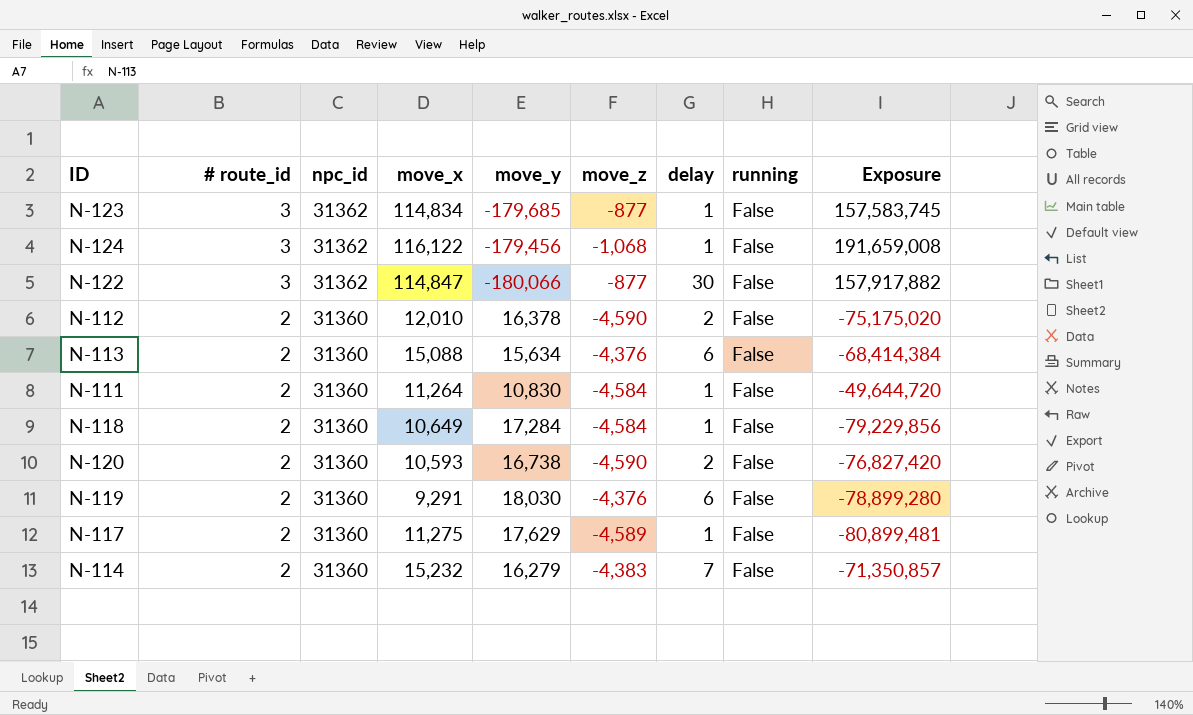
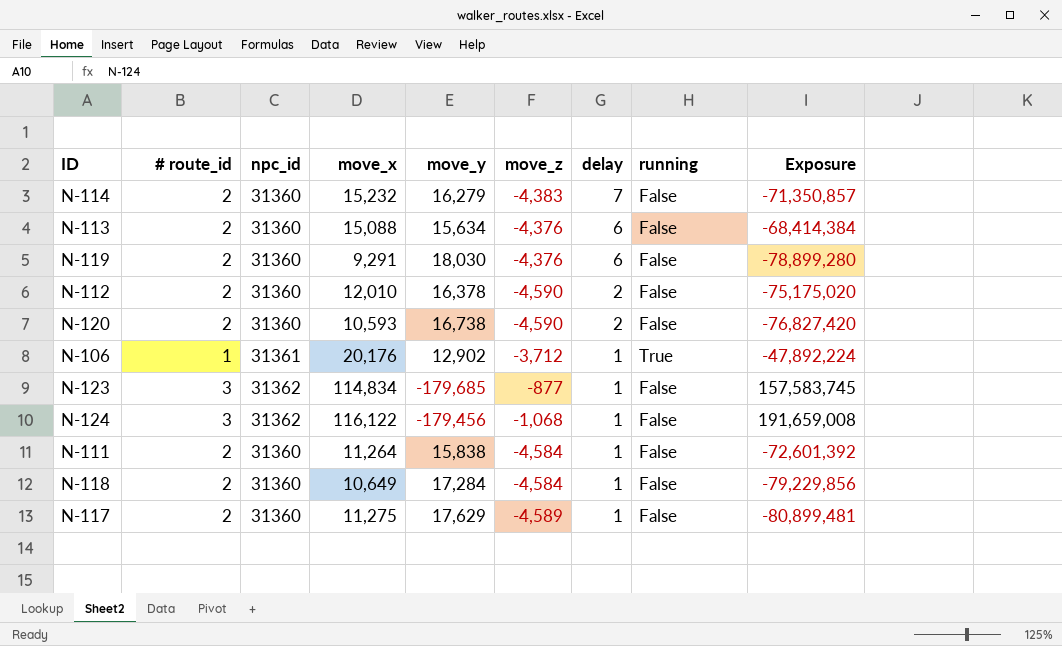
row order: # route_id descending -> delay descending
row N-122: 3 | 31362 | 114,847 | -180,066 | -877 | 30 | False | 157,917,882 -> none
row N-106: none -> 1 | 31361 | 20,176 | 12,902 | -3,712 | 1 | True | -47,892,224
N-111 | move_y: 10,830 -> 15,838
N-111 | Exposure: -49,644,720 -> -72,601,392

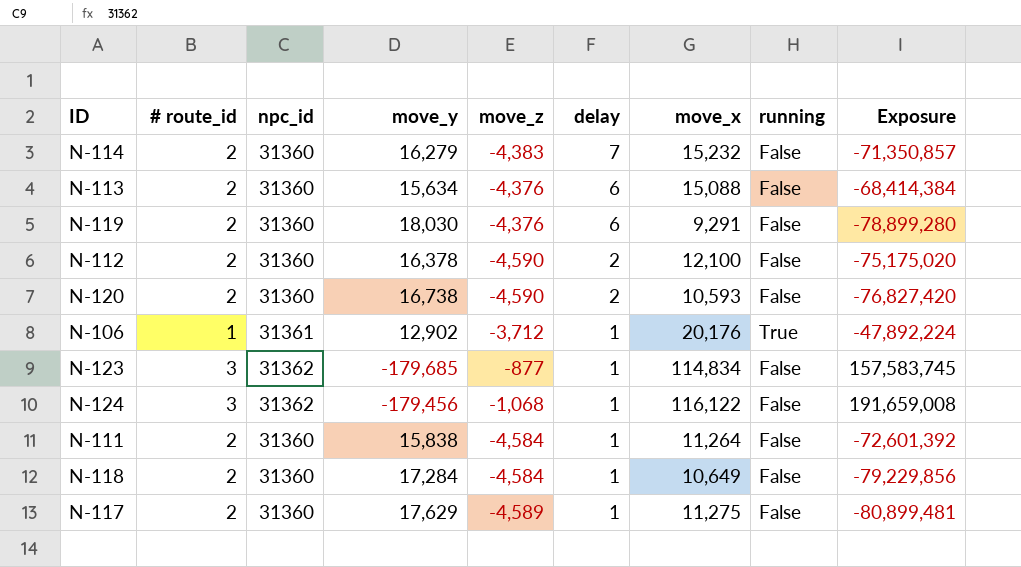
column move_x | position: 4 -> 7
N-112 | move_x: 12,010 -> 12,100

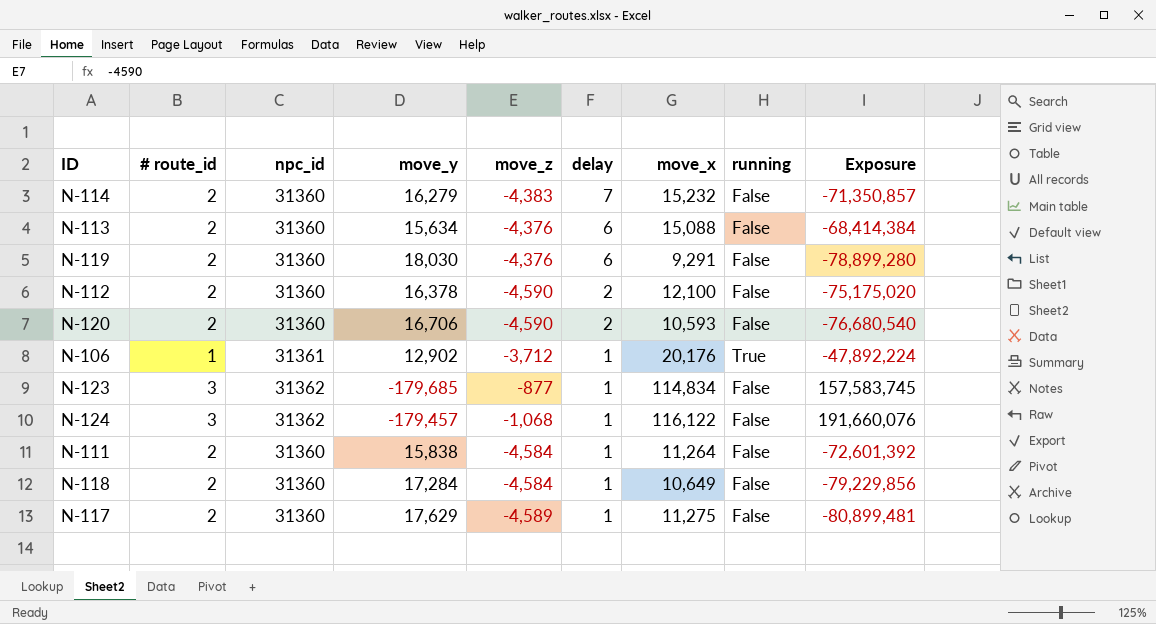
N-120 | move_y: 16,738 -> 16,706
N-120 | Exposure: -76,827,420 -> -76,680,540
N-124 | move_y: -179,456 -> -179,457
N-124 | Exposure: 191,659,008 -> 191,660,076

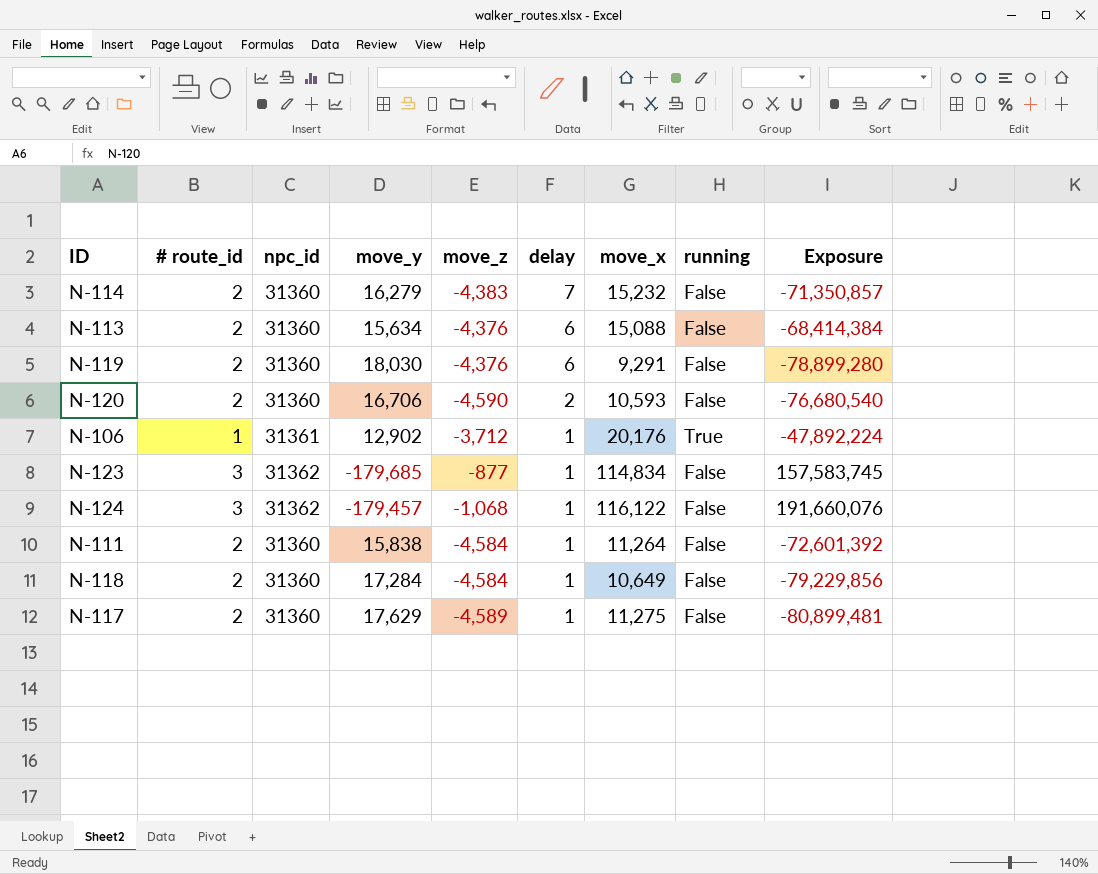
row N-112: 2 | 31360 | 16,378 | -4,590 | 2 | 12,100 | False | -75,175,020 -> none

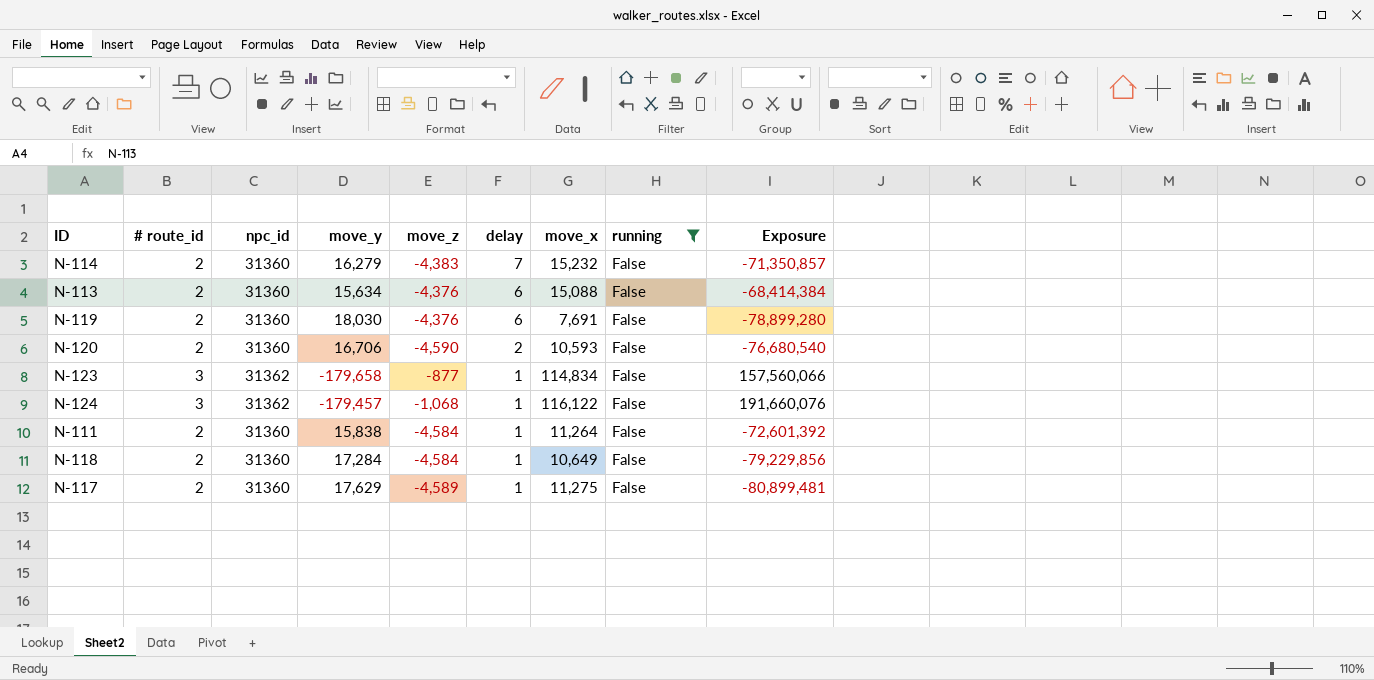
filter: none -> running = False
N-119 | move_x: 9,291 -> 7,691
N-123 | move_y: -179,685 -> -179,658
N-123 | Exposure: 157,583,745 -> 157,560,066

